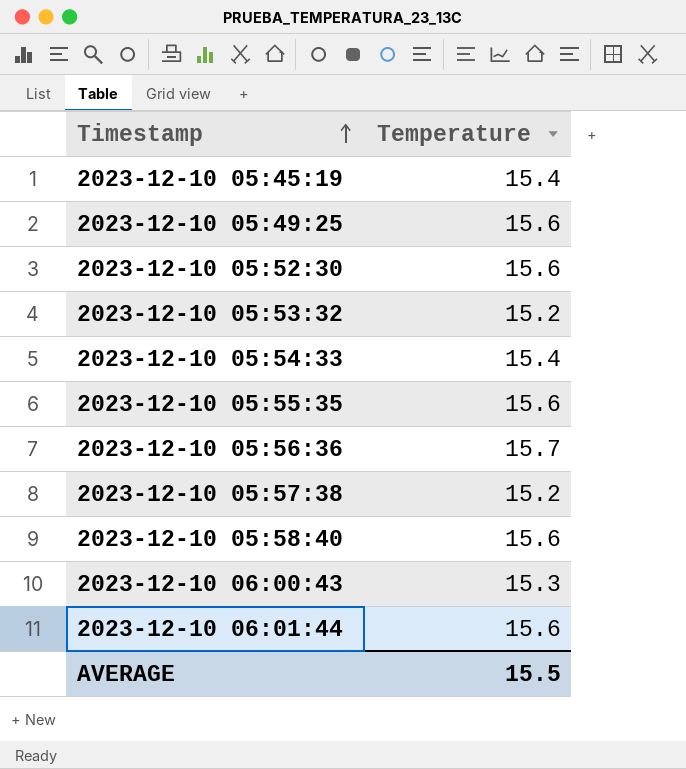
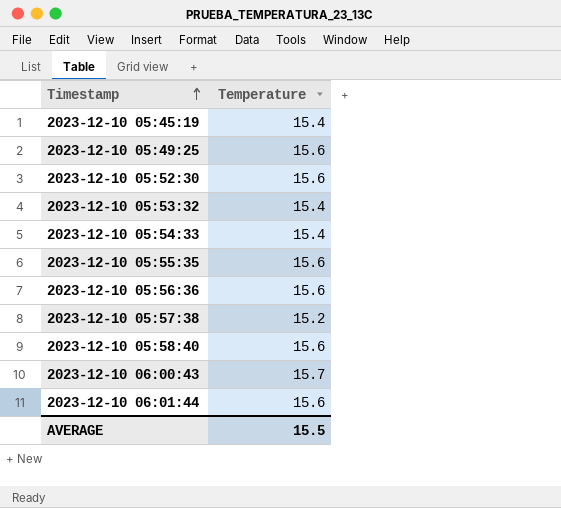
2023-12-10 05:53:32 | Temperature: 15.2 -> 15.4
2023-12-10 05:56:36 | Temperature: 15.7 -> 15.6
2023-12-10 06:00:43 | Temperature: 15.3 -> 15.7

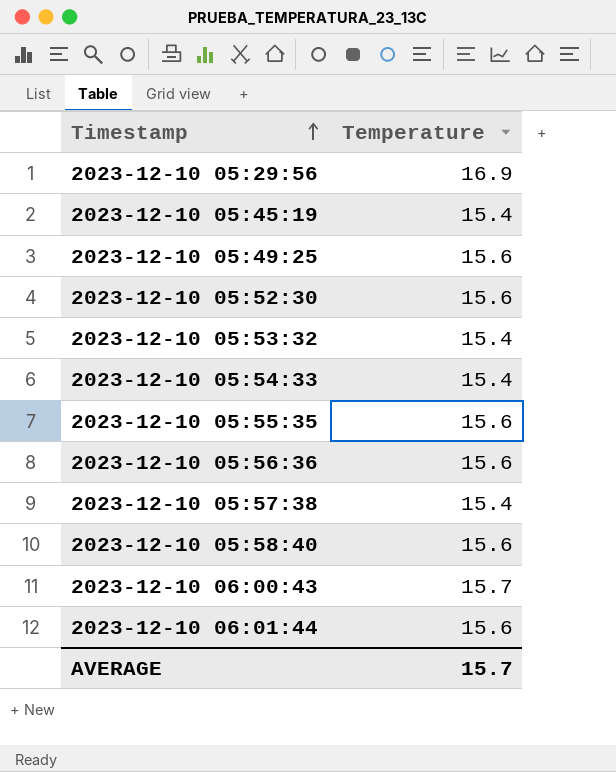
row 2023-12-10 05:29:56: none -> 16.9
2023-12-10 05:57:38 | Temperature: 15.2 -> 15.4
AVERAGE | Temperature: 15.5 -> 15.7

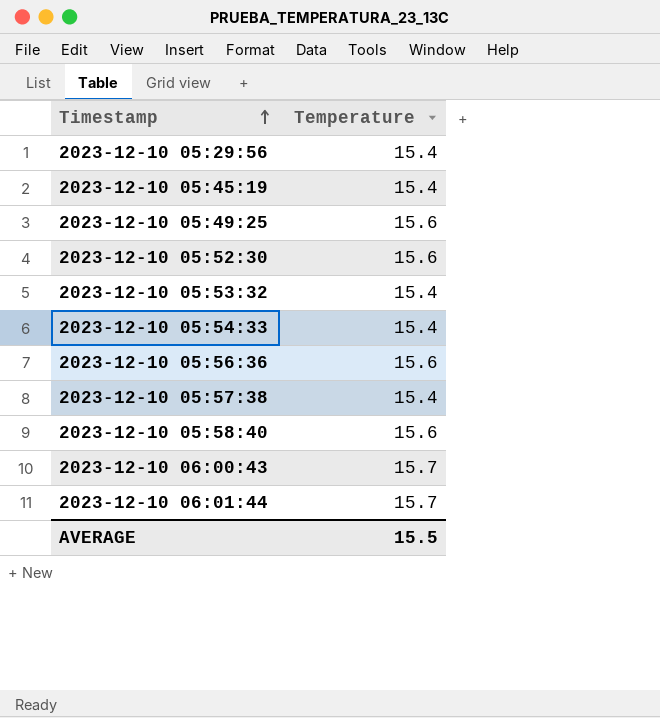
row 2023-12-10 05:55:35: 15.6 -> none
2023-12-10 05:29:56 | Temperature: 16.9 -> 15.4
2023-12-10 06:01:44 | Temperature: 15.6 -> 15.7
AVERAGE | Temperature: 15.7 -> 15.5

